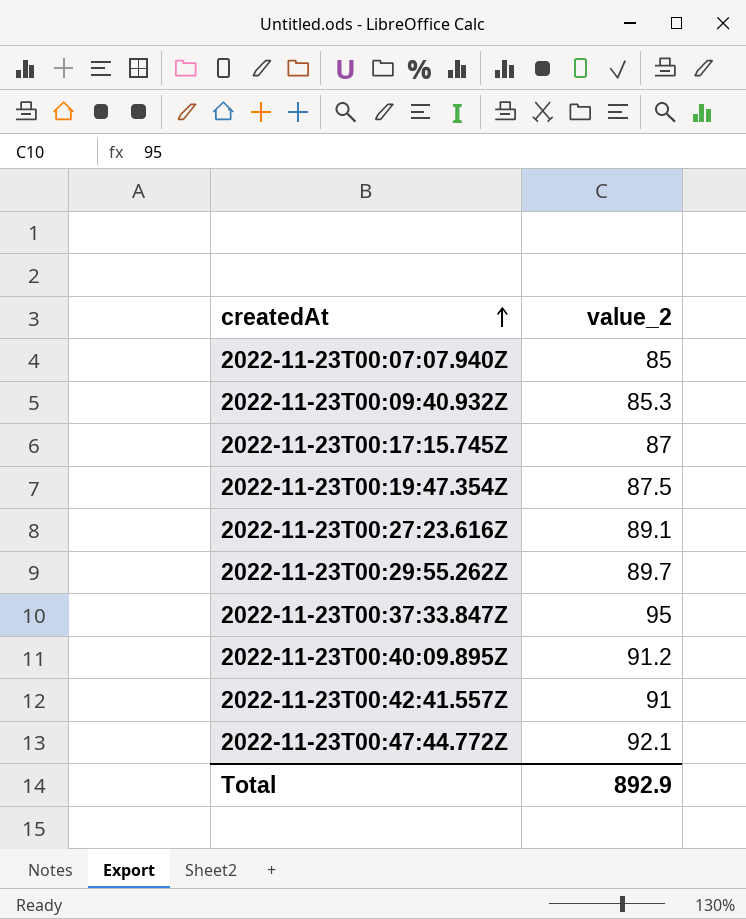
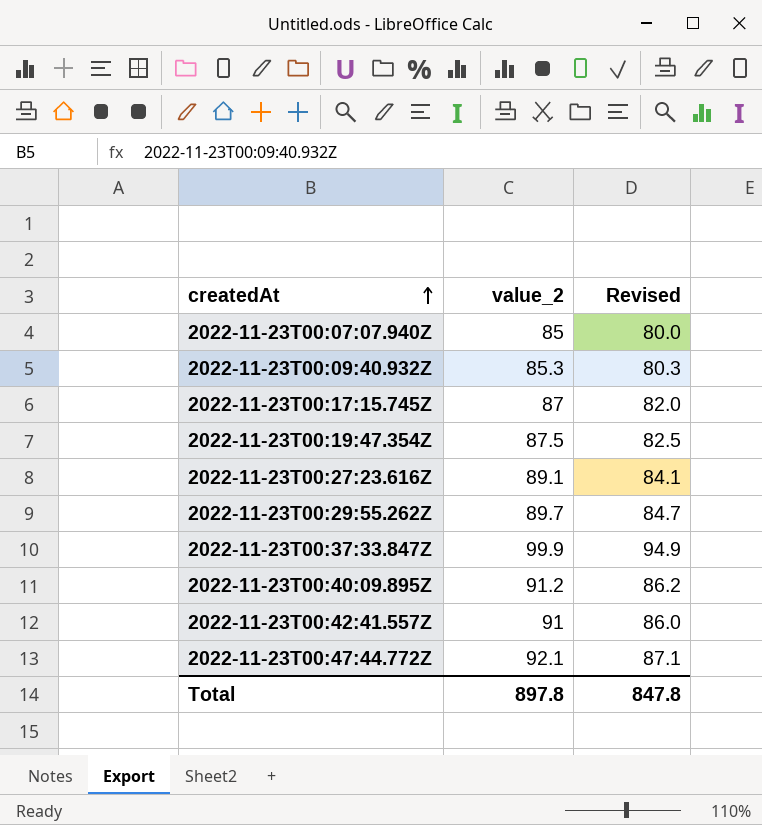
column Revised | formula: none -> [value_2] - 5
2022-11-23T00:37:33.847Z | value_2: 95 -> 99.9
Total | value_2: 892.9 -> 897.8

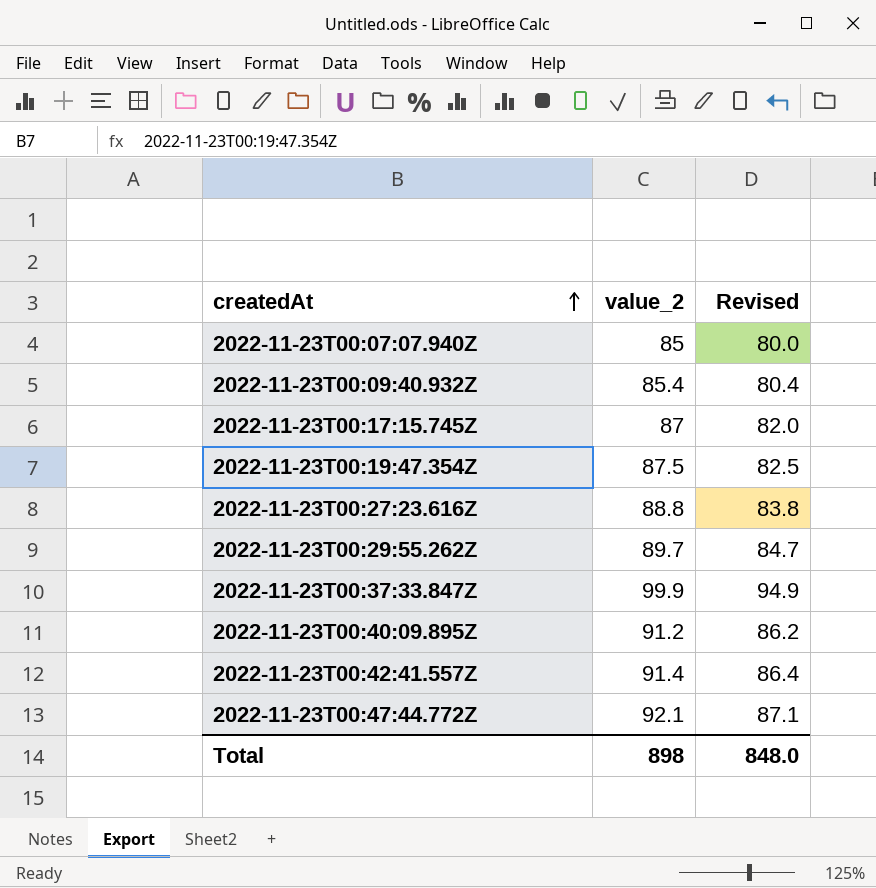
2022-11-23T00:09:40.932Z | value_2: 85.3 -> 85.4
2022-11-23T00:09:40.932Z | Revised: 80.3 -> 80.4
2022-11-23T00:27:23.616Z | value_2: 89.1 -> 88.8
2022-11-23T00:27:23.616Z | Revised: 84.1 -> 83.8
2022-11-23T00:42:41.557Z | value_2: 91 -> 91.4
2022-11-23T00:42:41.557Z | Revised: 86.0 -> 86.4
Total | value_2: 897.8 -> 898
Total | Revised: 847.8 -> 848.0

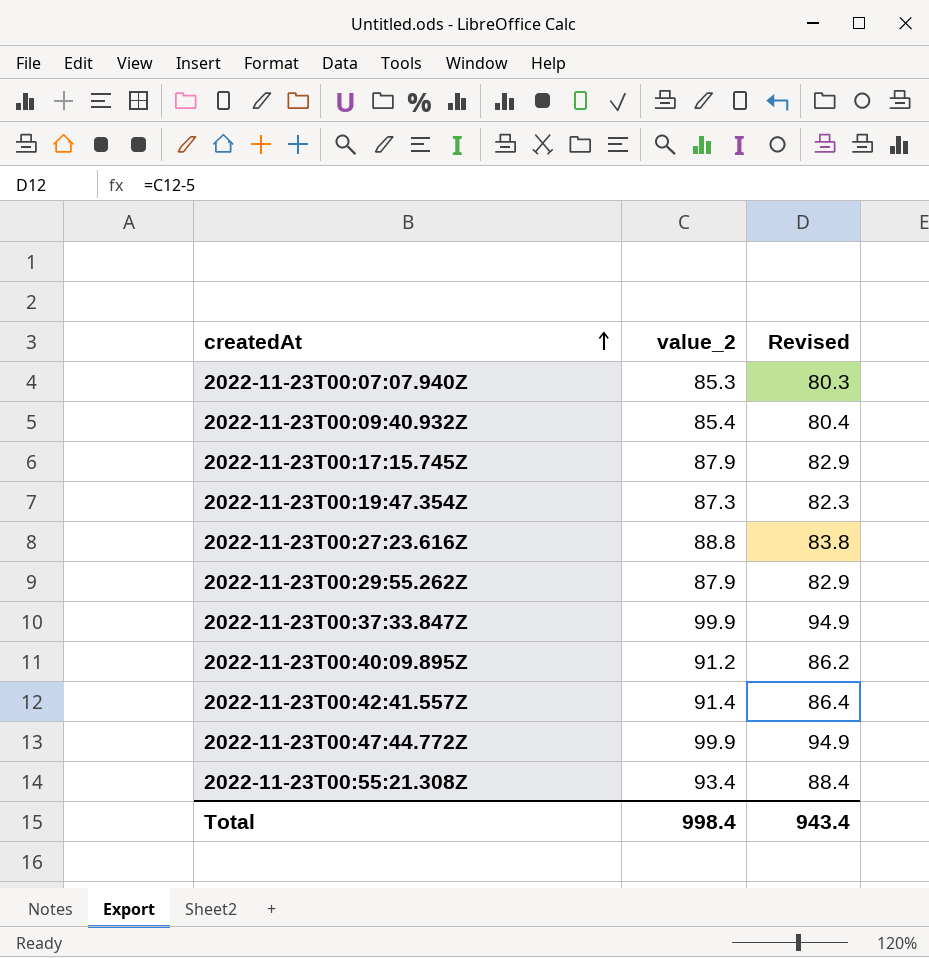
2022-11-23T00:07:07.940Z | value_2: 85 -> 85.3
2022-11-23T00:07:07.940Z | Revised: 80.0 -> 80.3
2022-11-23T00:17:15.745Z | value_2: 87 -> 87.9
2022-11-23T00:17:15.745Z | Revised: 82.0 -> 82.9
2022-11-23T00:19:47.354Z | value_2: 87.5 -> 87.3
2022-11-23T00:19:47.354Z | Revised: 82.5 -> 82.3
2022-11-23T00:29:55.262Z | value_2: 89.7 -> 87.9
2022-11-23T00:29:55.262Z | Revised: 84.7 -> 82.9
2022-11-23T00:47:44.772Z | value_2: 92.1 -> 99.9
2022-11-23T00:47:44.772Z | Revised: 87.1 -> 94.9
row 2022-11-23T00:55:21.308Z: none -> 93.4 | 88.4
Total | value_2: 898 -> 998.4
Total | Revised: 848.0 -> 943.4

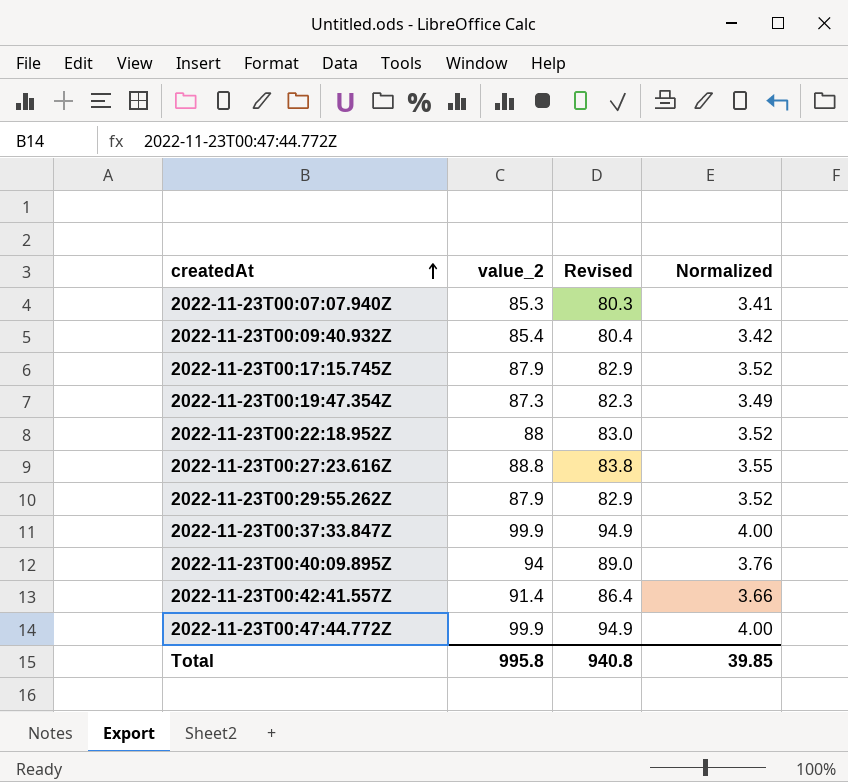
column Normalized | formula: none -> [value_2] * 0.04
row 2022-11-23T00:55:21.308Z: 93.4 | 88.4 -> none
row 2022-11-23T00:22:18.952Z: none -> 88 | 83.0 | 3.52
2022-11-23T00:40:09.895Z | value_2: 91.2 -> 94
2022-11-23T00:40:09.895Z | Revised: 86.2 -> 89.0
Total | value_2: 998.4 -> 995.8
Total | Revised: 943.4 -> 940.8

